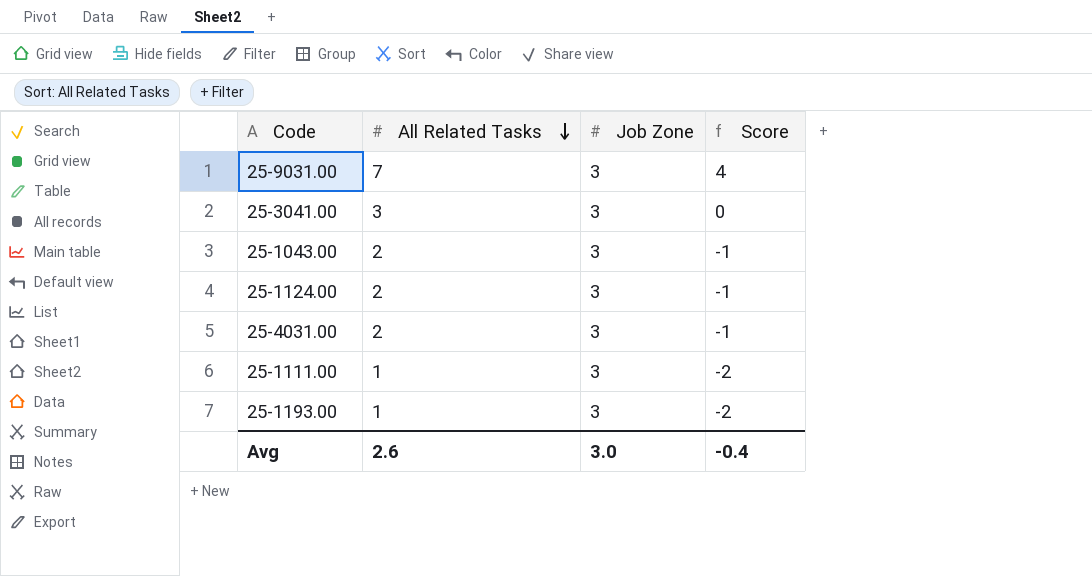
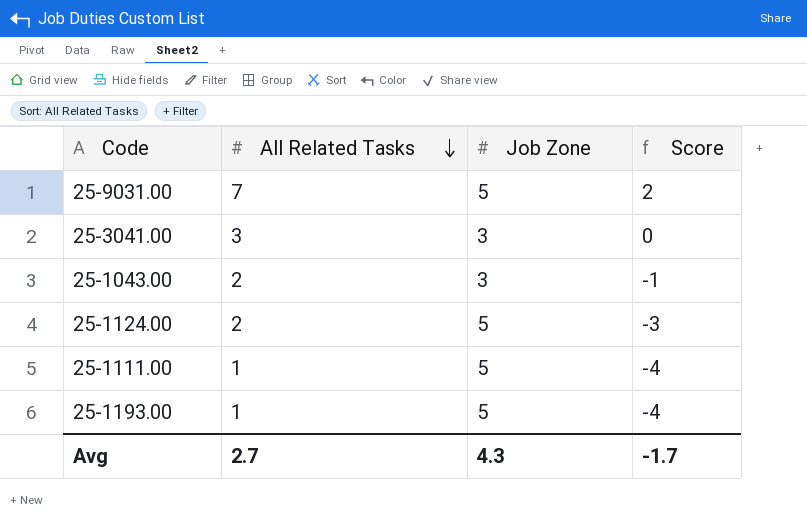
row 25-4031.00: 2 | 3 | -1 -> none
25-9031.00 | Job Zone: 3 -> 5
25-9031.00 | Score: 4 -> 2
25-1124.00 | Job Zone: 3 -> 5
25-1124.00 | Score: -1 -> -3
25-1111.00 | Job Zone: 3 -> 5
25-1111.00 | Score: -2 -> -4
25-1193.00 | Job Zone: 3 -> 5
25-1193.00 | Score: -2 -> -4
Avg | All Related Tasks: 2.6 -> 2.7
Avg | Job Zone: 3.0 -> 4.3
Avg | Score: -0.4 -> -1.7

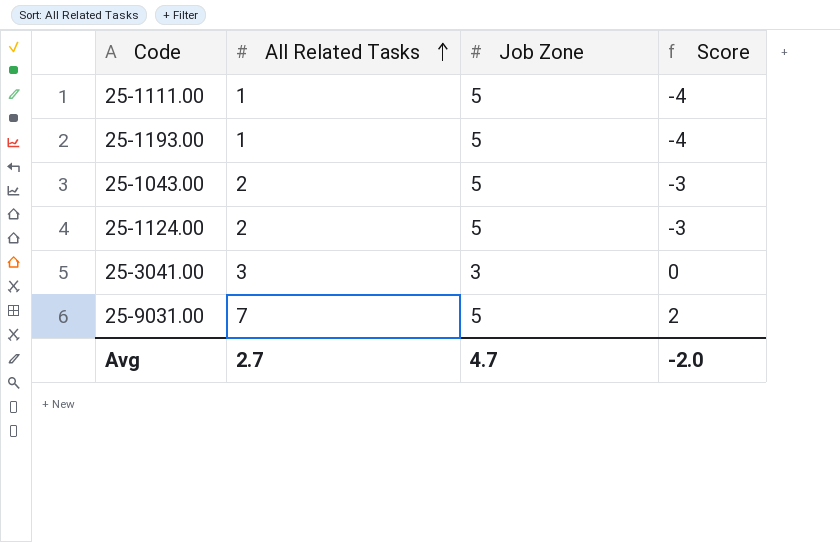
row order: All Related Tasks descending -> All Related Tasks ascending
25-1043.00 | Job Zone: 3 -> 5
25-1043.00 | Score: -1 -> -3
Avg | Job Zone: 4.3 -> 4.7
Avg | Score: -1.7 -> -2.0

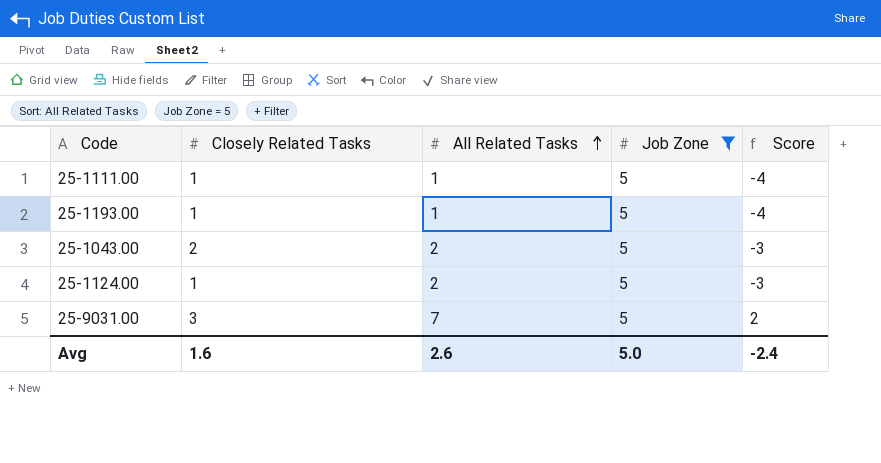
filter: none -> Job Zone = 5
column Closely Related Tasks | position: none -> 2
Avg | All Related Tasks: 2.7 -> 2.6
Avg | Job Zone: 4.7 -> 5.0
Avg | Score: -2.0 -> -2.4

